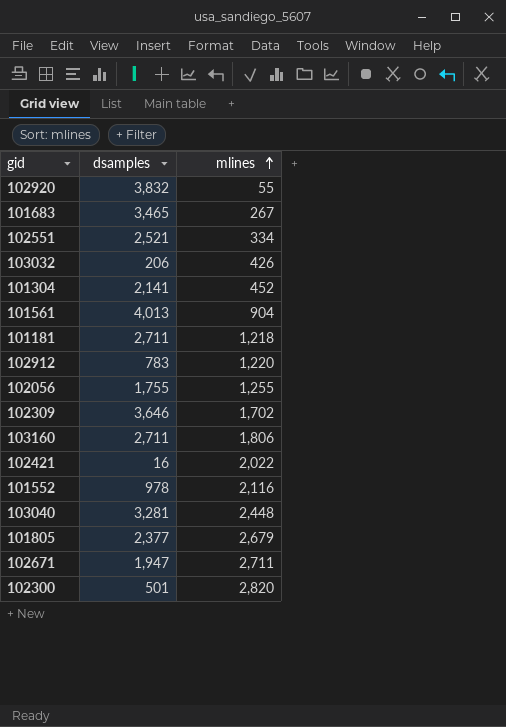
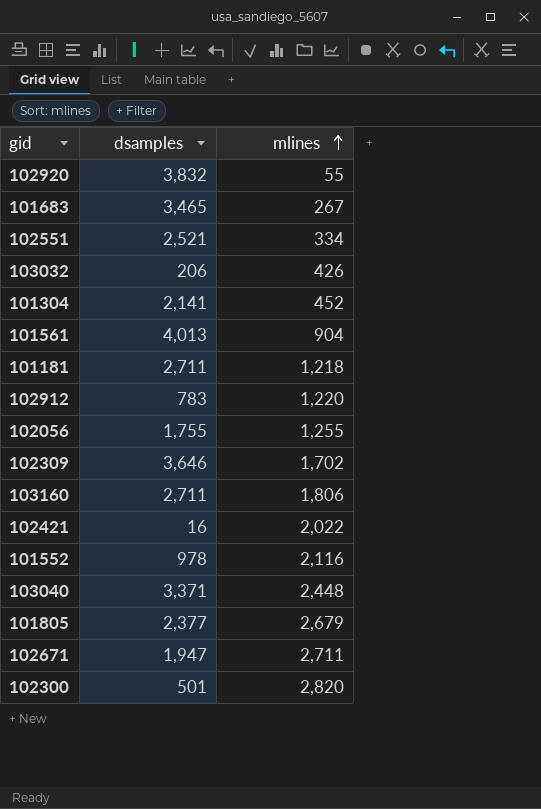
103040 | dsamples: 3,281 -> 3,371

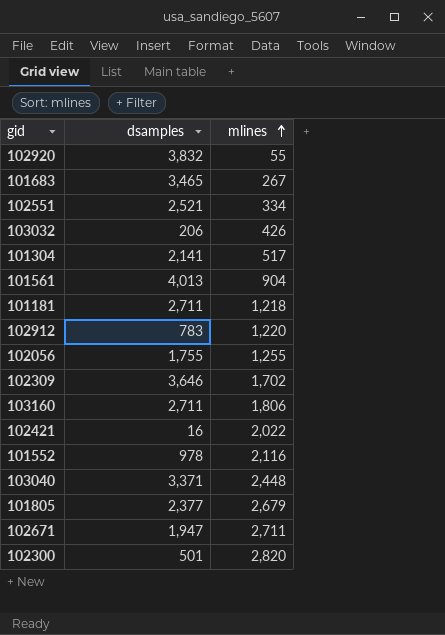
101304 | mlines: 452 -> 517

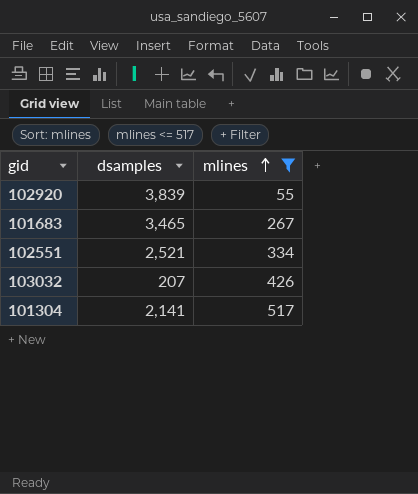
filter: none -> mlines <= 517
102920 | dsamples: 3,832 -> 3,839
103032 | dsamples: 206 -> 207

